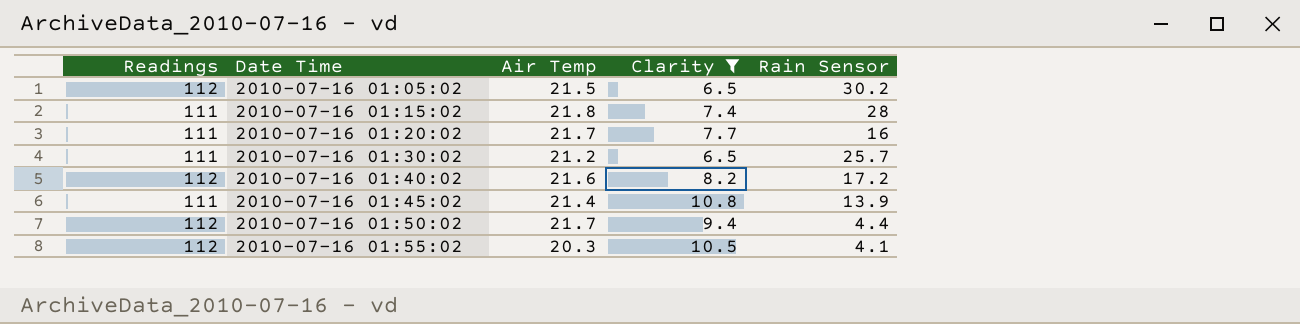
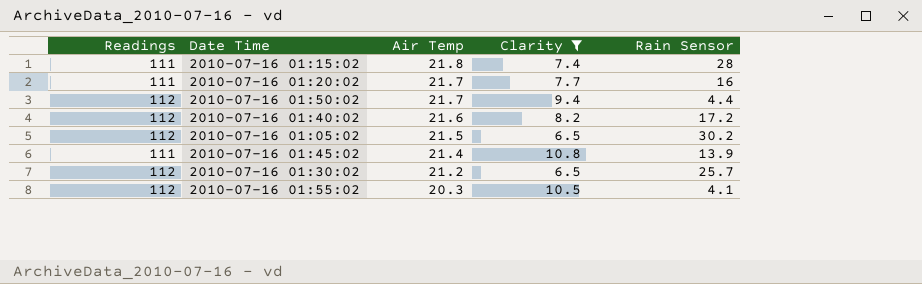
row order: Date Time ascending -> Air Temp descending
2010-07-16 01:30:02 | Readings: 111 -> 112

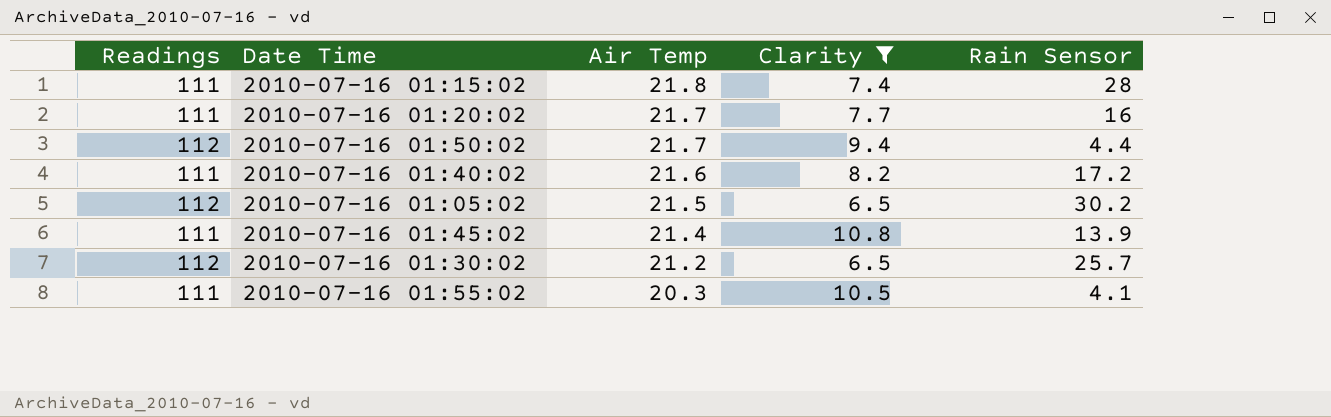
2010-07-16 01:40:02 | Readings: 112 -> 111
2010-07-16 01:55:02 | Readings: 112 -> 111

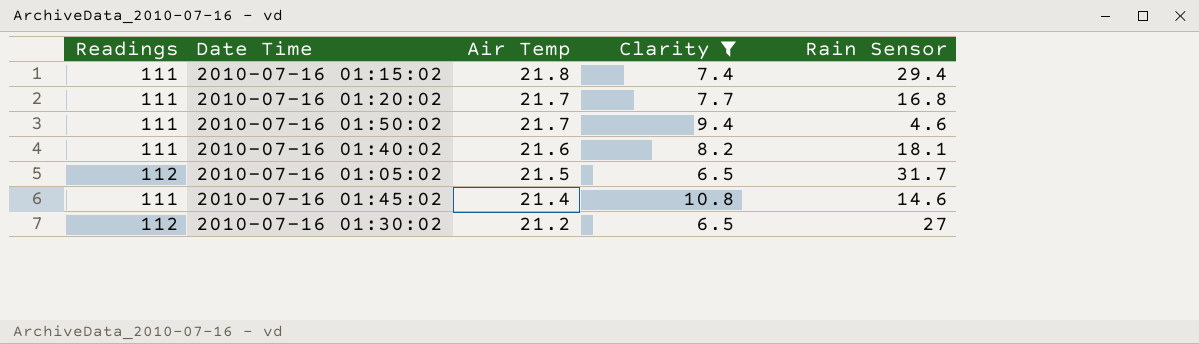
row 2010-07-16 01:55:02: 111 | 20.3 | 10.5 | 4.1 -> none
2010-07-16 01:15:02 | Rain Sensor: 28 -> 29.4
2010-07-16 01:20:02 | Rain Sensor: 16 -> 16.8
2010-07-16 01:50:02 | Readings: 112 -> 111
2010-07-16 01:50:02 | Rain Sensor: 4.4 -> 4.6
2010-07-16 01:40:02 | Rain Sensor: 17.2 -> 18.1
2010-07-16 01:05:02 | Rain Sensor: 30.2 -> 31.7
2010-07-16 01:45:02 | Rain Sensor: 13.9 -> 14.6
2010-07-16 01:30:02 | Rain Sensor: 25.7 -> 27

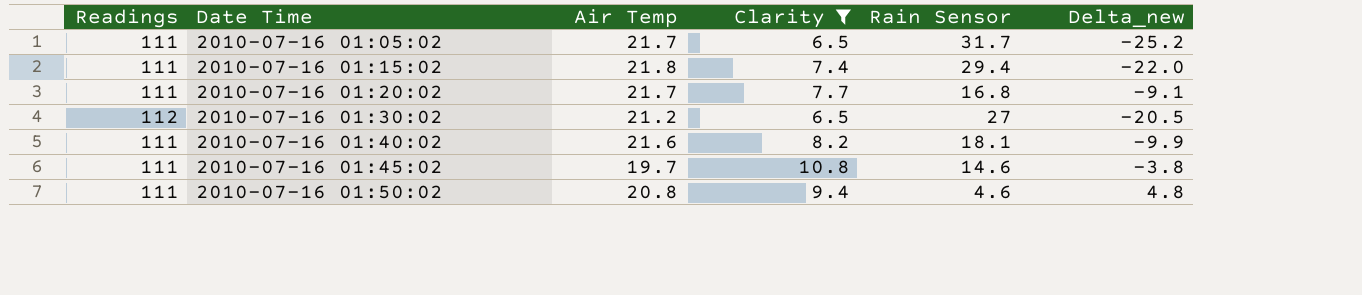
row order: Air Temp descending -> Date Time ascending
column Delta_new | formula: none -> [Clarity] - [Rain Sensor]
2010-07-16 01:05:02 | Readings: 112 -> 111
2010-07-16 01:05:02 | Air Temp: 21.5 -> 21.7
2010-07-16 01:45:02 | Air Temp: 21.4 -> 19.7
2010-07-16 01:50:02 | Air Temp: 21.7 -> 20.8

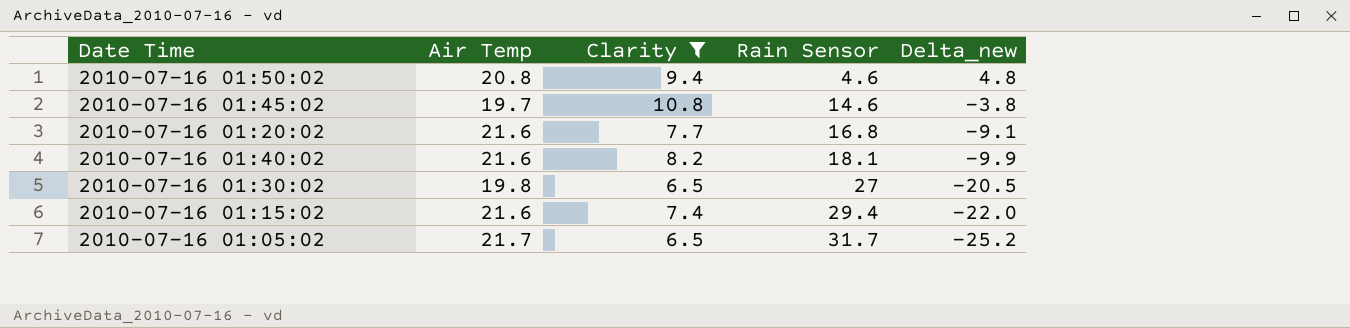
row order: Date Time ascending -> Rain Sensor ascending
column Readings | position: 1 -> none
2010-07-16 01:20:02 | Air Temp: 21.7 -> 21.6
2010-07-16 01:30:02 | Air Temp: 21.2 -> 19.8
2010-07-16 01:15:02 | Air Temp: 21.8 -> 21.6

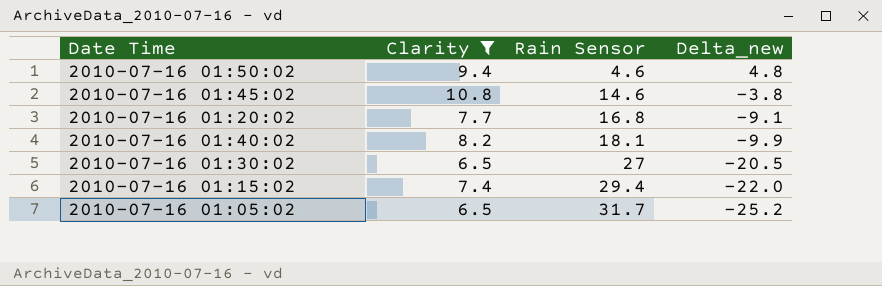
column Air Temp | position: 2 -> none

